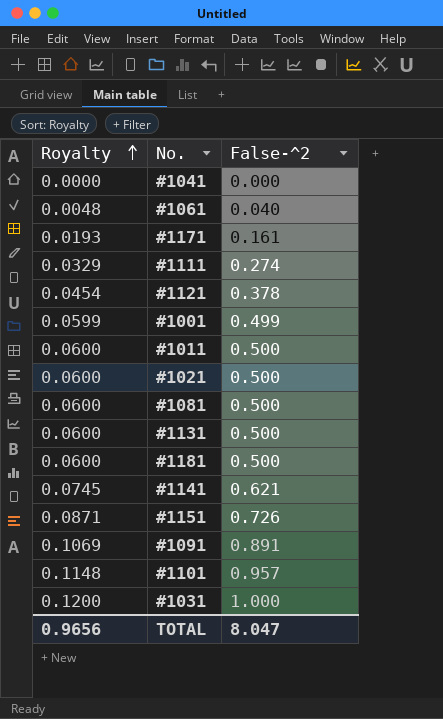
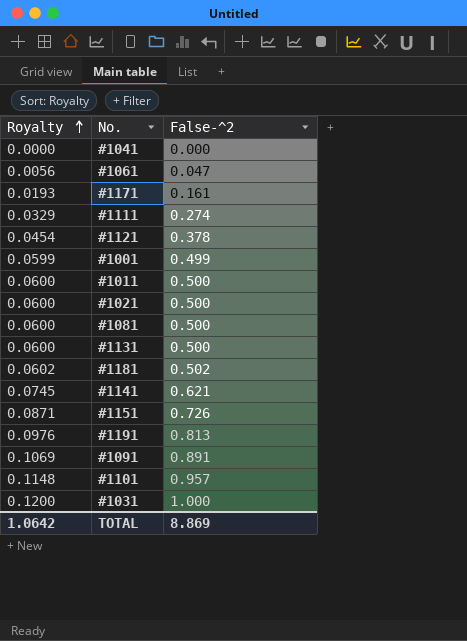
#1061 | Royalty: 0.0048 -> 0.0056
#1061 | False-^2: 0.040 -> 0.047
#1181 | Royalty: 0.0600 -> 0.0602
#1181 | False-^2: 0.500 -> 0.502
row #1191: none -> 0.0976 | 0.813
TOTAL | Royalty: 0.9656 -> 1.0642
TOTAL | False-^2: 8.047 -> 8.869

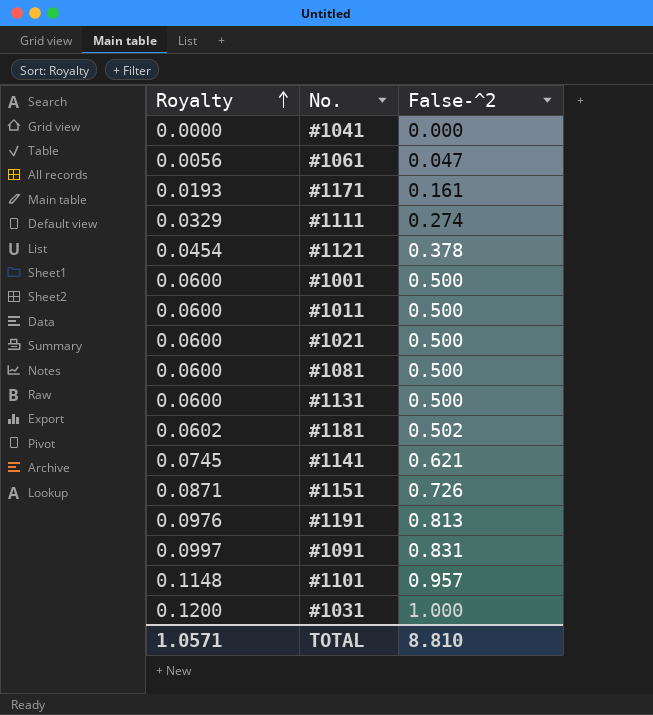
#1001 | Royalty: 0.0599 -> 0.0600
#1001 | False-^2: 0.499 -> 0.500
#1091 | Royalty: 0.1069 -> 0.0997
#1091 | False-^2: 0.891 -> 0.831
TOTAL | Royalty: 1.0642 -> 1.0571
TOTAL | False-^2: 8.869 -> 8.810

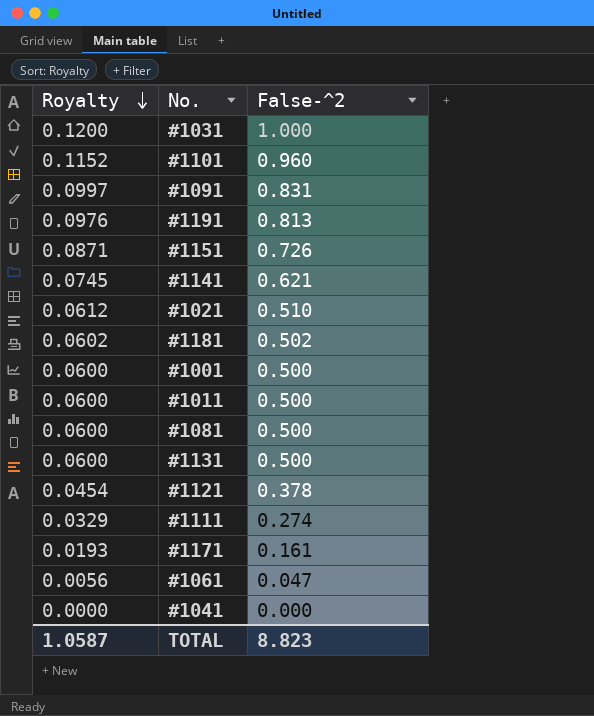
row order: Royalty ascending -> Royalty descending
#1101 | Royalty: 0.1148 -> 0.1152
#1101 | False-^2: 0.957 -> 0.960
#1021 | Royalty: 0.0600 -> 0.0612
#1021 | False-^2: 0.500 -> 0.510
TOTAL | Royalty: 1.0571 -> 1.0587
TOTAL | False-^2: 8.810 -> 8.823

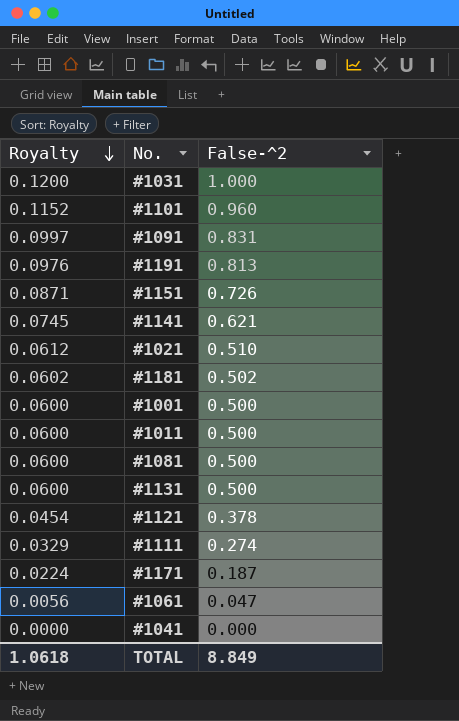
#1171 | Royalty: 0.0193 -> 0.0224
#1171 | False-^2: 0.161 -> 0.187
TOTAL | Royalty: 1.0587 -> 1.0618
TOTAL | False-^2: 8.823 -> 8.849

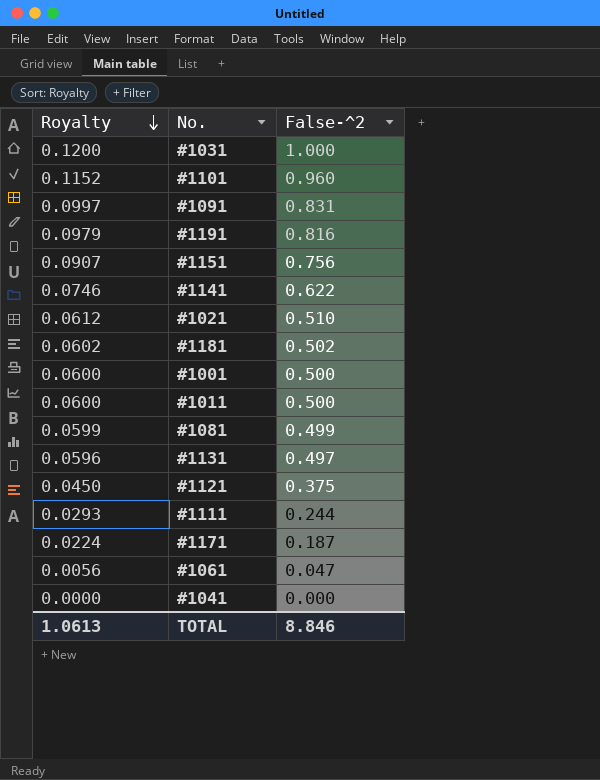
#1191 | Royalty: 0.0976 -> 0.0979
#1191 | False-^2: 0.813 -> 0.816
#1151 | Royalty: 0.0871 -> 0.0907
#1151 | False-^2: 0.726 -> 0.756
#1141 | Royalty: 0.0745 -> 0.0746
#1141 | False-^2: 0.621 -> 0.622
#1081 | Royalty: 0.0600 -> 0.0599
#1081 | False-^2: 0.500 -> 0.499
#1131 | Royalty: 0.0600 -> 0.0596
#1131 | False-^2: 0.500 -> 0.497
#1121 | Royalty: 0.0454 -> 0.0450
#1121 | False-^2: 0.378 -> 0.375
#1111 | Royalty: 0.0329 -> 0.0293
#1111 | False-^2: 0.274 -> 0.244
TOTAL | Royalty: 1.0618 -> 1.0613
TOTAL | False-^2: 8.849 -> 8.846

